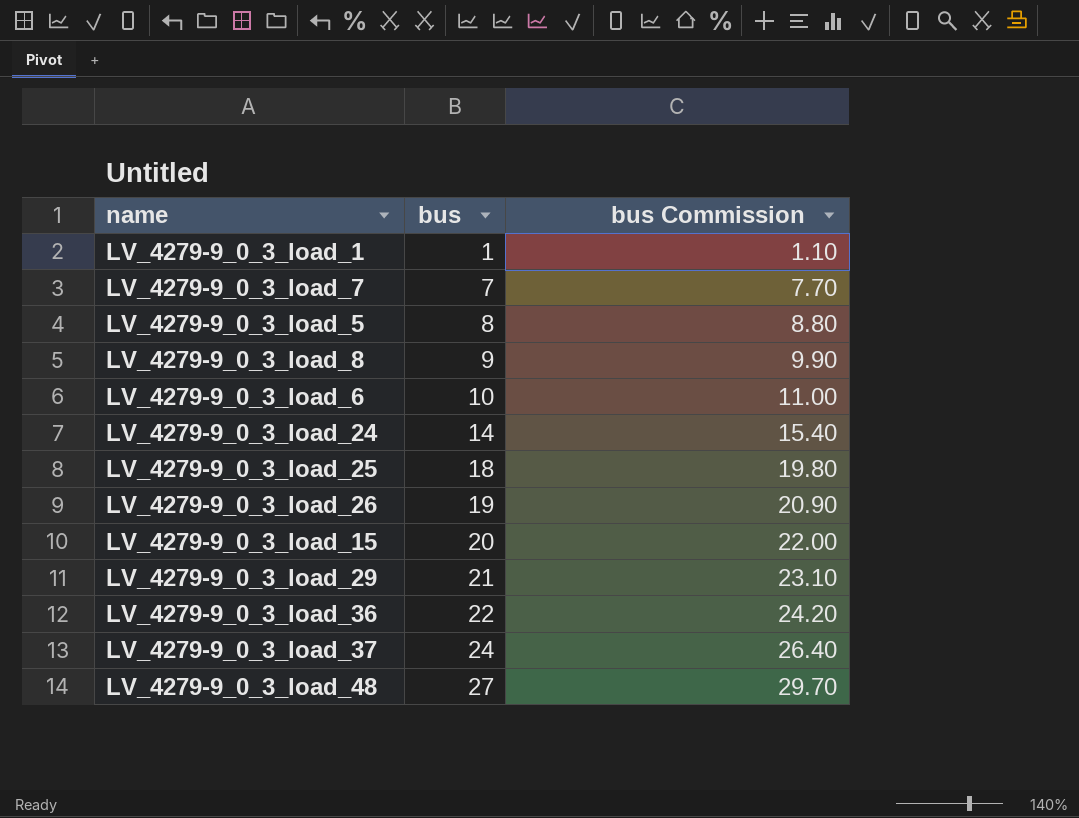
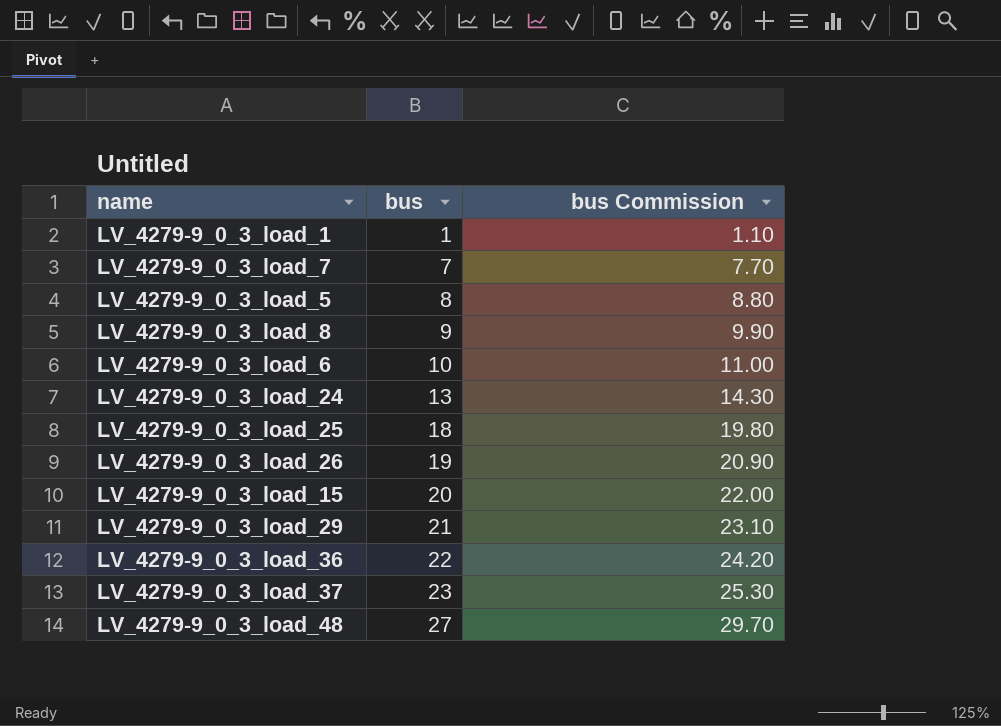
LV_4279-9_0_3_load_24 | bus: 14 -> 13
LV_4279-9_0_3_load_24 | bus Commission: 15.40 -> 14.30
LV_4279-9_0_3_load_37 | bus: 24 -> 23
LV_4279-9_0_3_load_37 | bus Commission: 26.40 -> 25.30

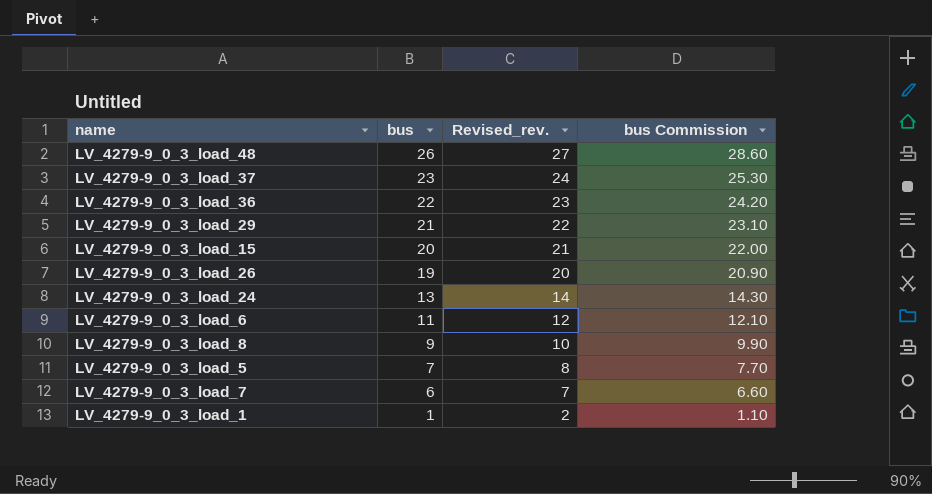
row order: bus ascending -> bus descending
column Revised_rev. | formula: none -> [bus] + 1
row LV_4279-9_0_3_load_25: 18 | 19.80 -> none
LV_4279-9_0_3_load_48 | bus: 27 -> 26
LV_4279-9_0_3_load_48 | bus Commission: 29.70 -> 28.60
LV_4279-9_0_3_load_6 | bus: 10 -> 11
LV_4279-9_0_3_load_6 | bus Commission: 11.00 -> 12.10
LV_4279-9_0_3_load_5 | bus: 8 -> 7
LV_4279-9_0_3_load_5 | bus Commission: 8.80 -> 7.70
LV_4279-9_0_3_load_7 | bus: 7 -> 6
LV_4279-9_0_3_load_7 | bus Commission: 7.70 -> 6.60

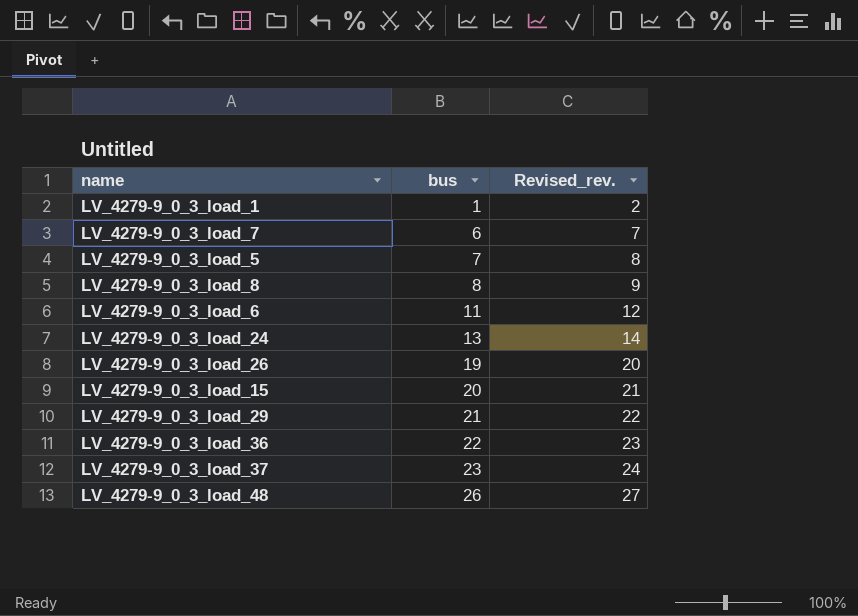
row order: bus descending -> bus ascending
column bus Commission | formula: [bus] * 1.1 -> none
LV_4279-9_0_3_load_8 | bus: 9 -> 8
LV_4279-9_0_3_load_8 | Revised_rev.: 10 -> 9

